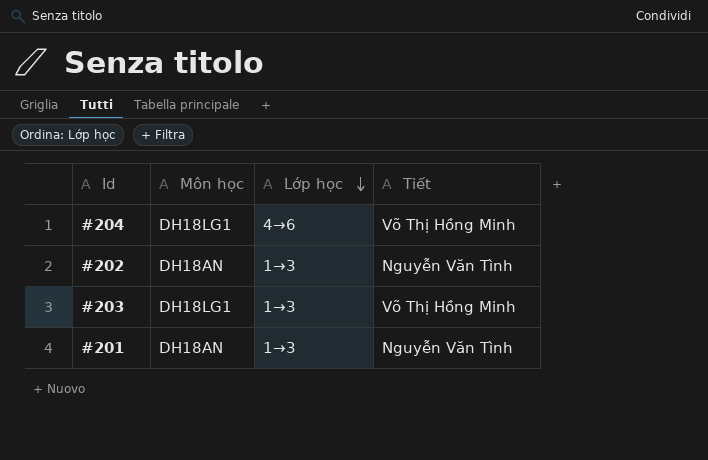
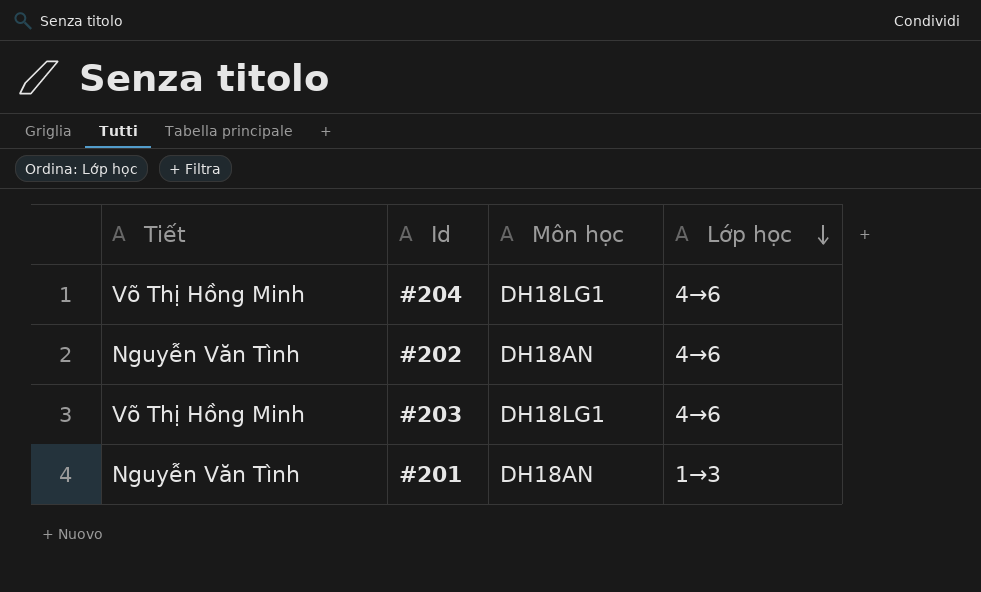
column Tiết | position: 4 -> 1
#202 | Lớp học: 1→3 -> 4→6
#203 | Lớp học: 1→3 -> 4→6

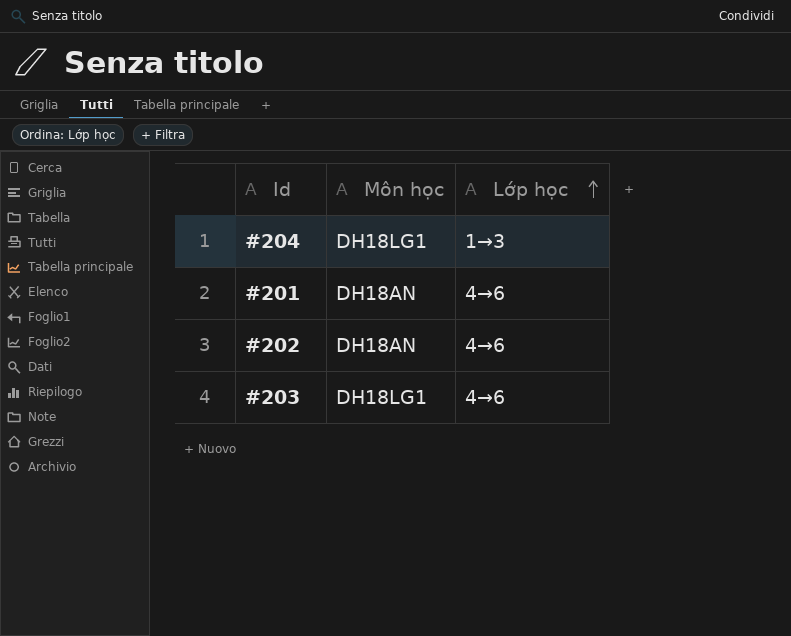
row order: Lớp học descending -> Lớp học ascending
column Tiết | position: 1 -> none
#204 | Lớp học: 4→6 -> 1→3
#201 | Lớp học: 1→3 -> 4→6

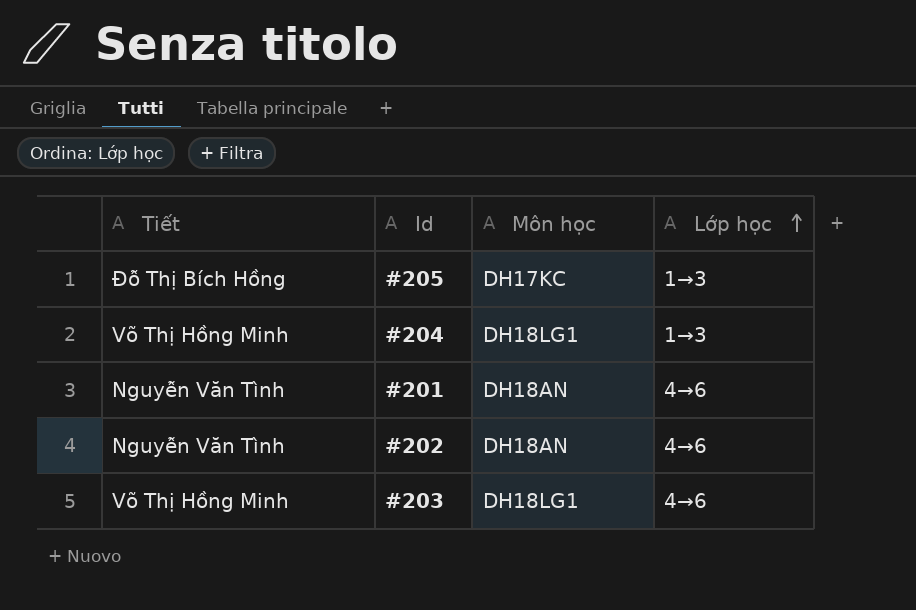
column Tiết | position: none -> 1
row #205: none -> Đỗ Thị Bích Hồng | DH17KC | 1→3

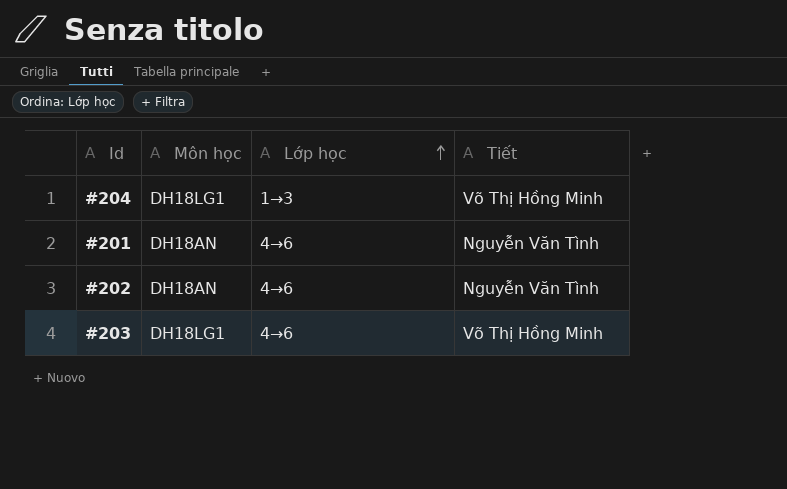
column Tiết | position: 1 -> 4
row #205: Đỗ Thị Bích Hồng | DH17KC | 1→3 -> none

